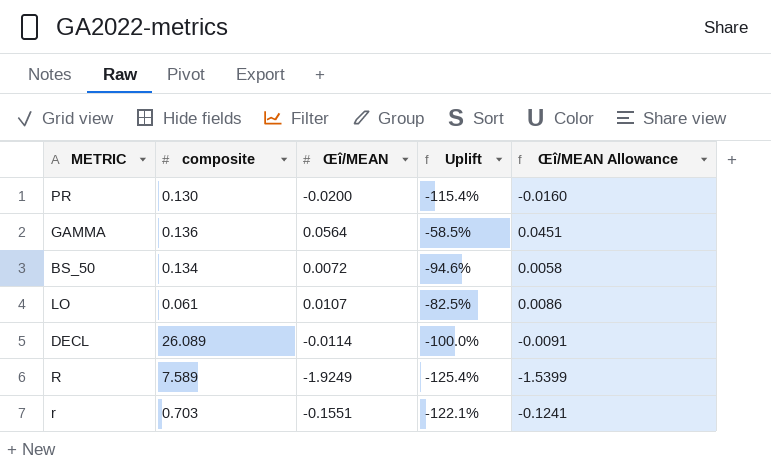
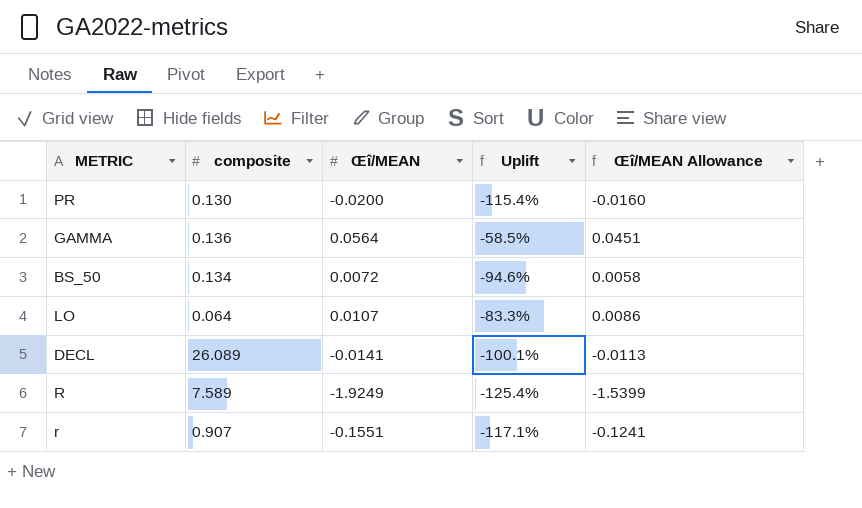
LO | composite: 0.061 -> 0.064
LO | Uplift: -82.5% -> -83.3%
DECL | Œî/MEAN: -0.0114 -> -0.0141
DECL | Uplift: -100.0% -> -100.1%
DECL | Œî/MEAN Allowance: -0.0091 -> -0.0113
r | composite: 0.703 -> 0.907
r | Uplift: -122.1% -> -117.1%

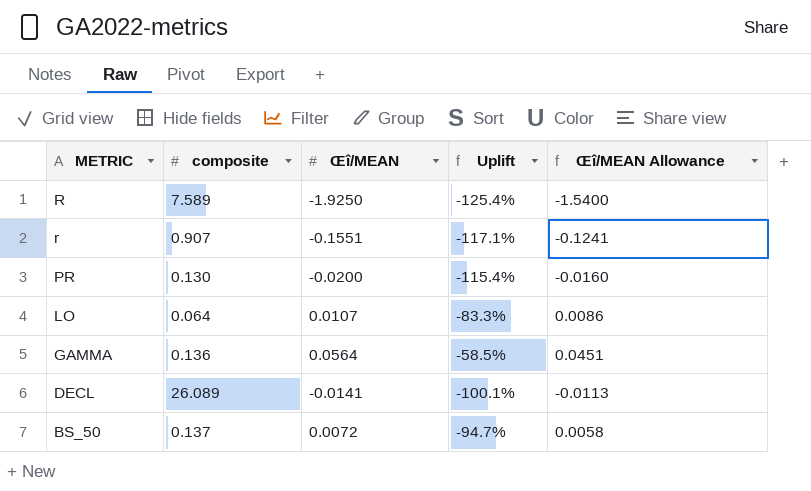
row order: none -> METRIC descending
R | Œî/MEAN: -1.9249 -> -1.9250
R | Œî/MEAN Allowance: -1.5399 -> -1.5400
BS_50 | composite: 0.134 -> 0.137
BS_50 | Uplift: -94.6% -> -94.7%

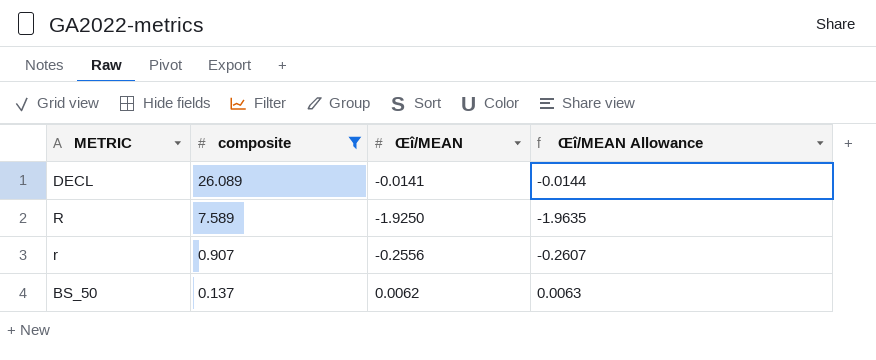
filter: none -> composite >= 0.137
row order: METRIC descending -> composite descending
column Uplift | formula: ([Œî/MEAN] - [composite]) / [composite] -> none
column Œî/MEAN Allowance | formula: [Œî/MEAN] * 0.8 -> [Œî/MEAN] * 1.02
r | Œî/MEAN: -0.1551 -> -0.2556
BS_50 | Œî/MEAN: 0.0072 -> 0.0062

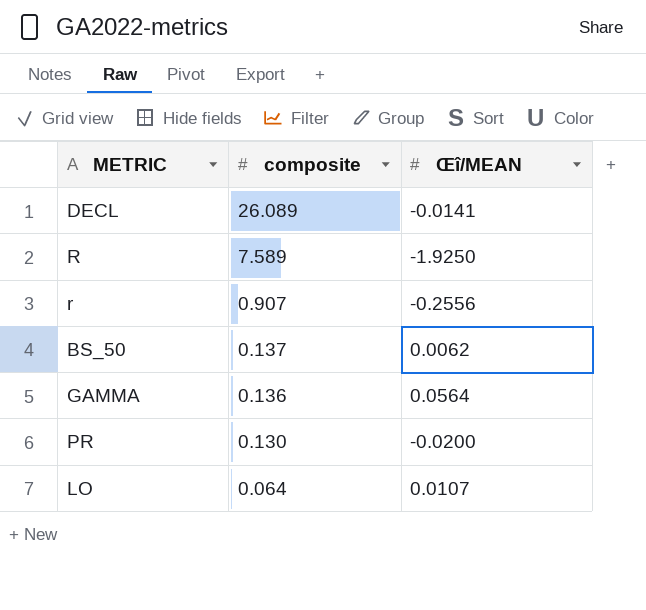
filter: composite >= 0.137 -> none
column Œî/MEAN Allowance | formula: [Œî/MEAN] * 1.02 -> none

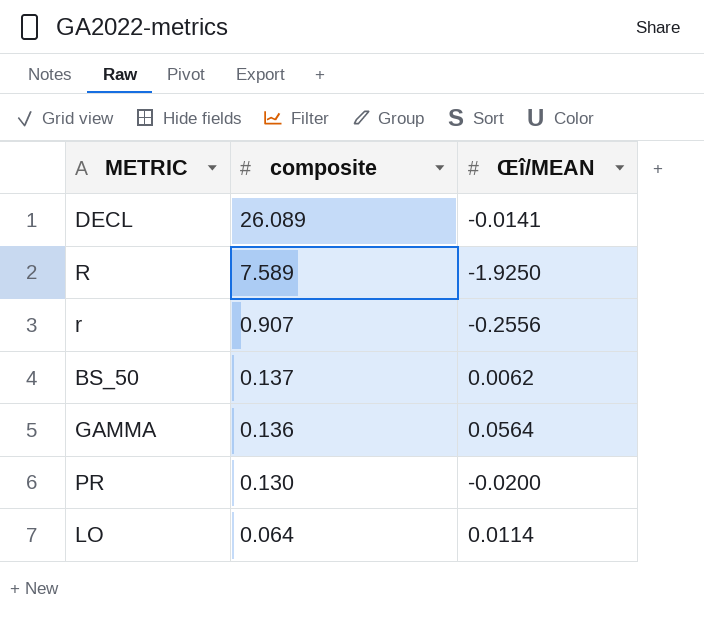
LO | Œî/MEAN: 0.0107 -> 0.0114

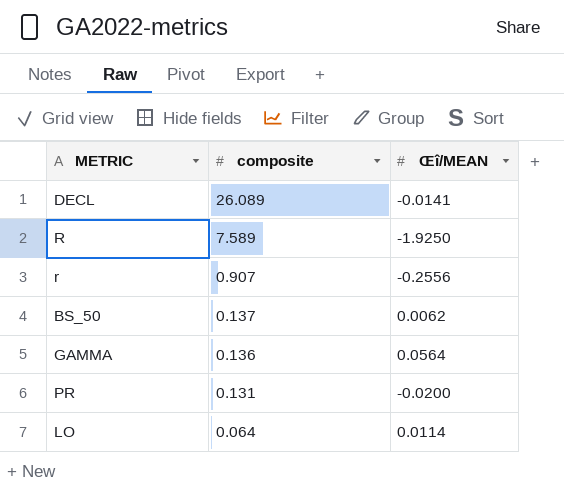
PR | composite: 0.130 -> 0.131

